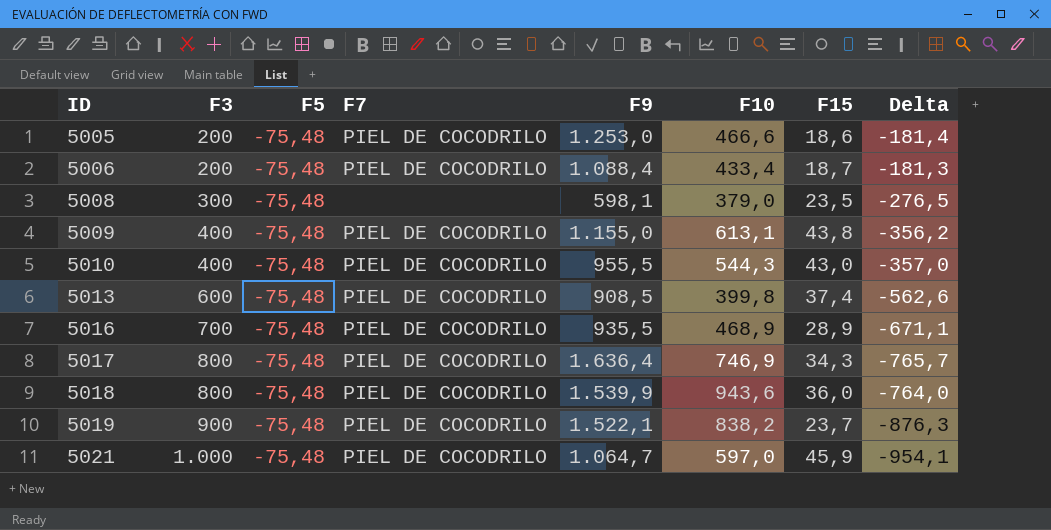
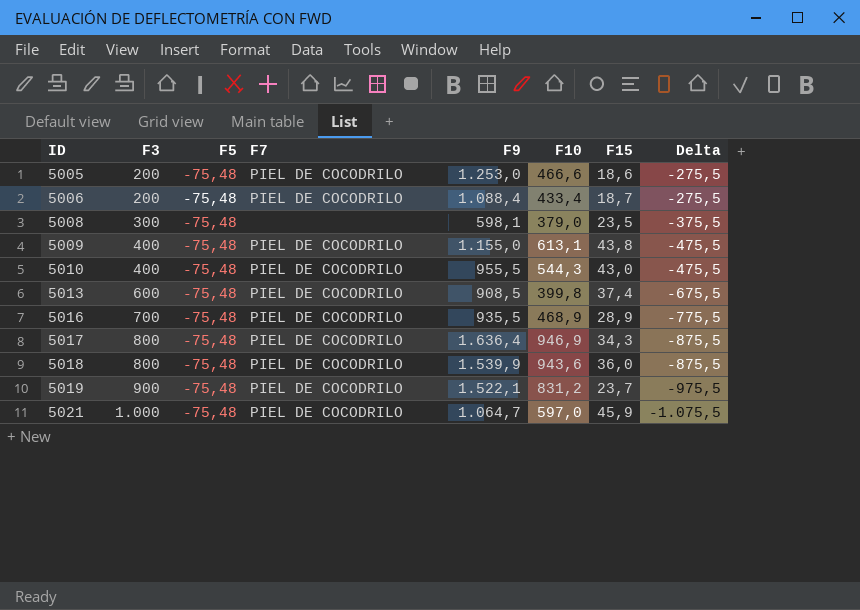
column Delta | formula: [F15] - [F3] -> [F5] - [F3]
5017 | F10: 746,9 -> 946,9
5019 | F10: 838,2 -> 831,2

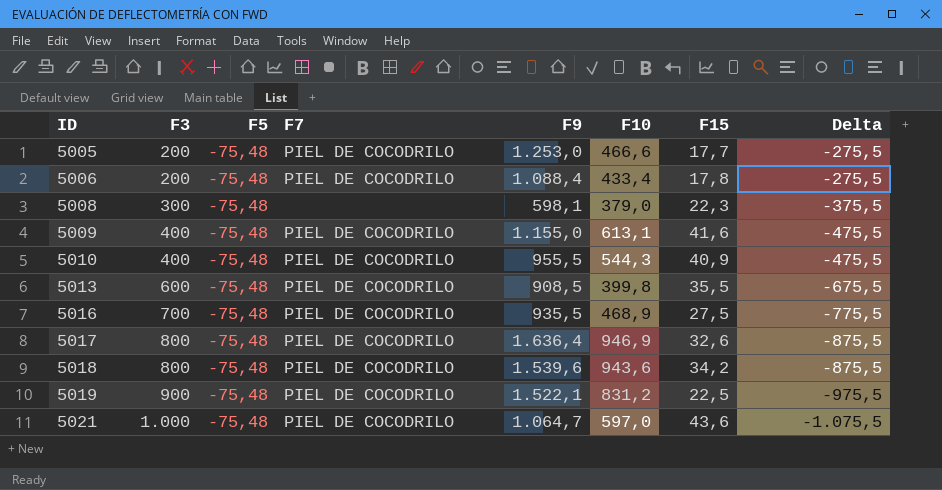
5005 | F15: 18,6 -> 17,7
5006 | F15: 18,7 -> 17,8
5008 | F15: 23,5 -> 22,3
5009 | F15: 43,8 -> 41,6
5010 | F15: 43,0 -> 40,9
5013 | F15: 37,4 -> 35,5
5016 | F15: 28,9 -> 27,5
5017 | F15: 34,3 -> 32,6
5018 | F9: 1.539,9 -> 1.539,6
5018 | F15: 36,0 -> 34,2
5019 | F15: 23,7 -> 22,5
5021 | F15: 45,9 -> 43,6

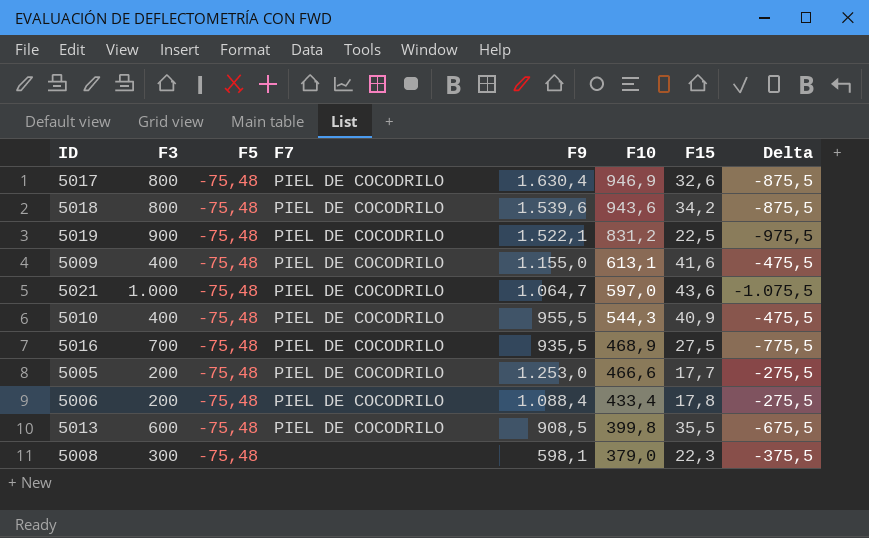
row order: ID ascending -> F10 descending
5017 | F9: 1.636,4 -> 1.630,4

